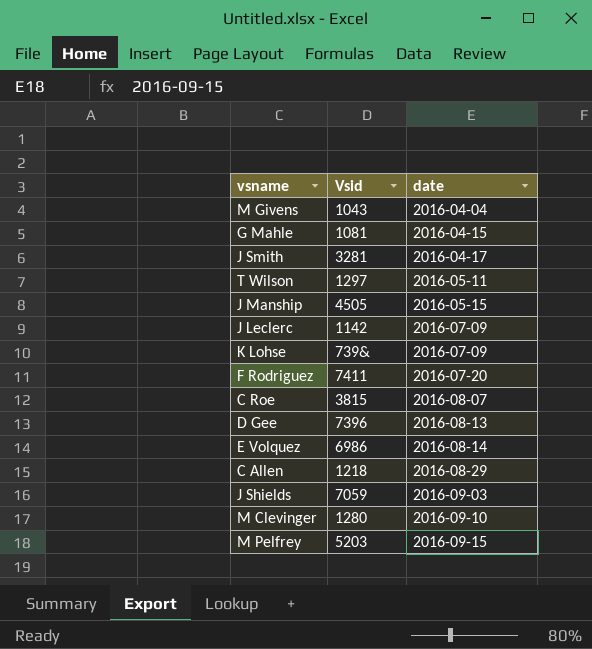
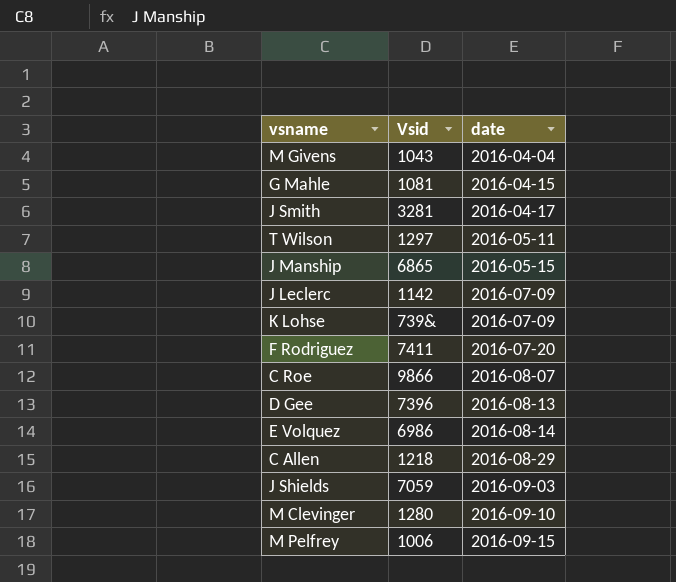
J Manship | Vsid: 4505 -> 6865
C Roe | Vsid: 3815 -> 9866
M Pelfrey | Vsid: 5203 -> 1006

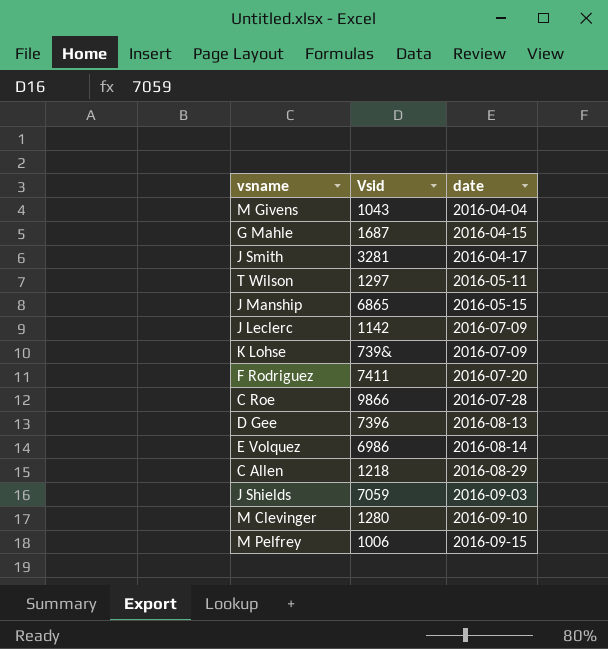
G Mahle | Vsid: 1081 -> 1687
C Roe | date: 2016-08-07 -> 2016-07-28

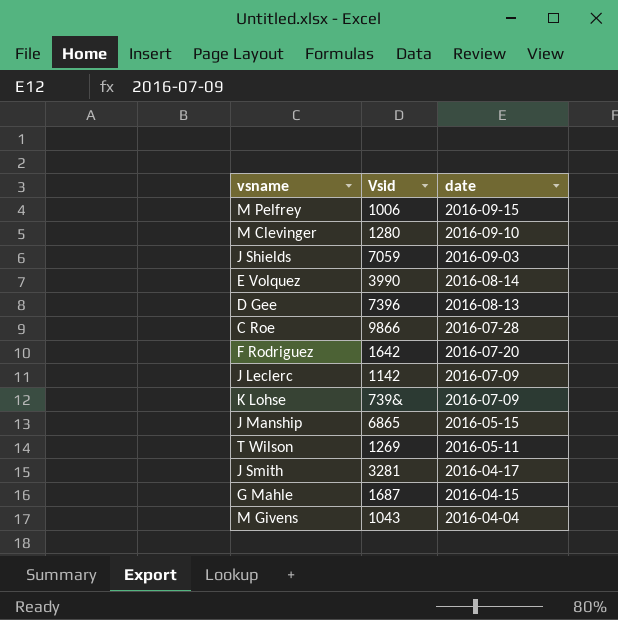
row order: date ascending -> date descending
row C Allen: 1218 | 2016-08-29 -> none
E Volquez | Vsid: 6986 -> 3990
F Rodriguez | Vsid: 7411 -> 1642
T Wilson | Vsid: 1297 -> 1269

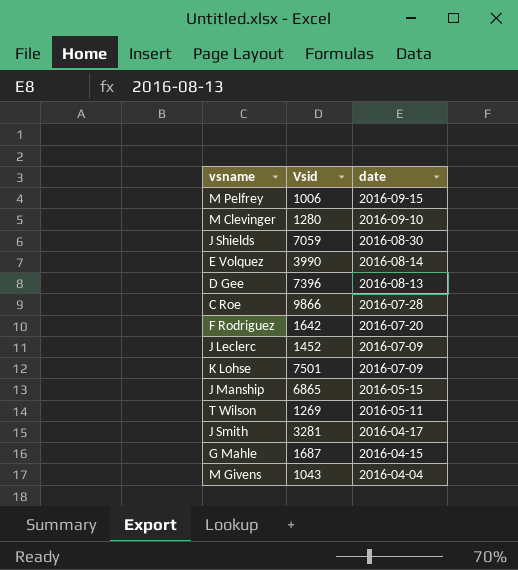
J Shields | date: 2016-09-03 -> 2016-08-30
J Leclerc | Vsid: 1142 -> 1452
K Lohse | Vsid: 739& -> 7501

